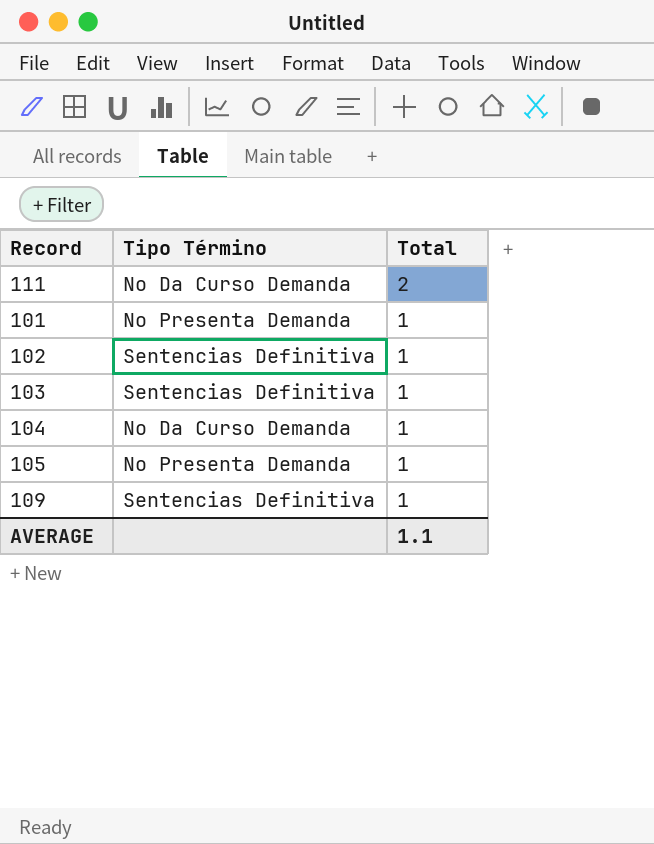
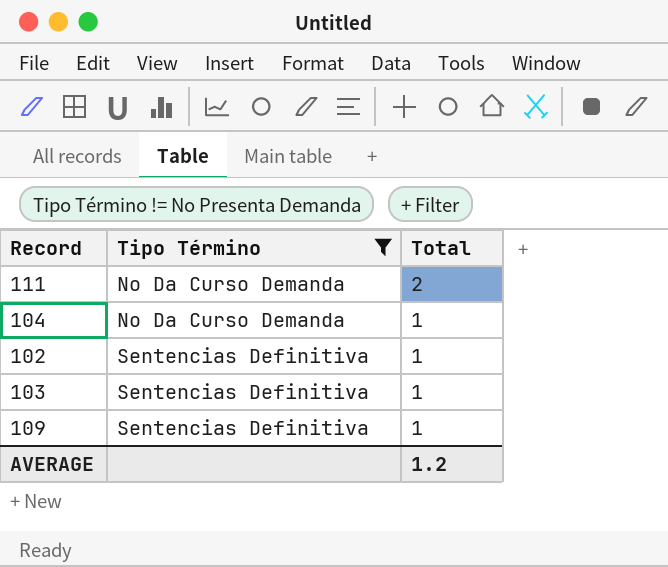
filter: none -> Tipo Término != No Presenta Demanda
row order: Total descending -> Tipo Término ascending
AVERAGE | Total: 1.1 -> 1.2

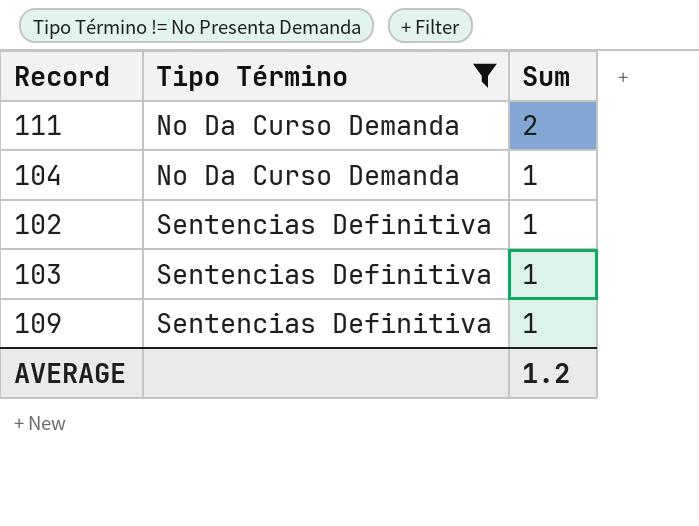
column name: Total -> Sum

